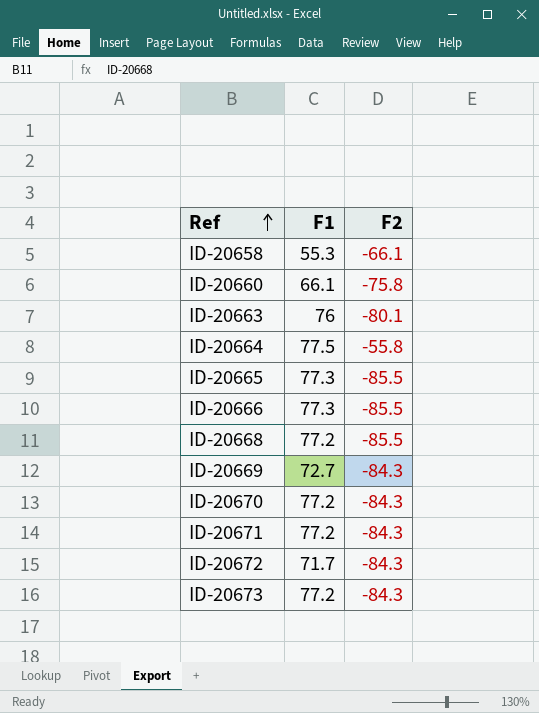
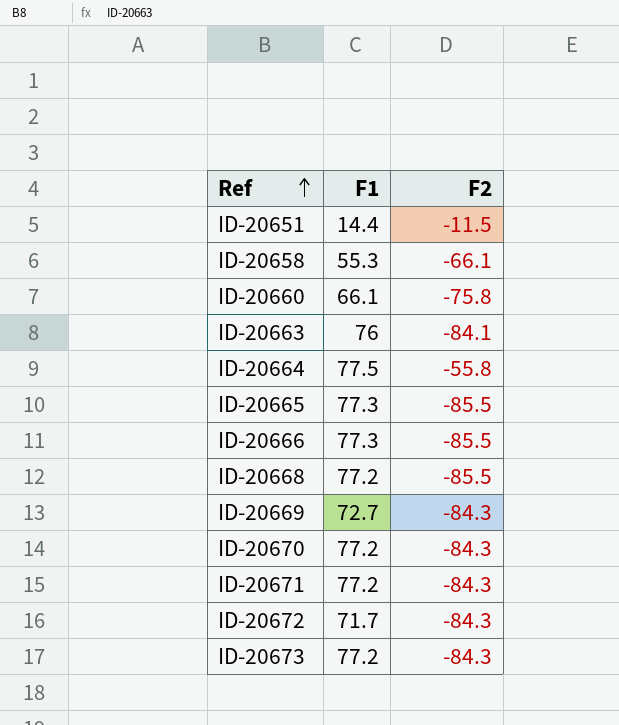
row ID-20651: none -> 14.4 | -11.5
ID-20663 | F2: -80.1 -> -84.1

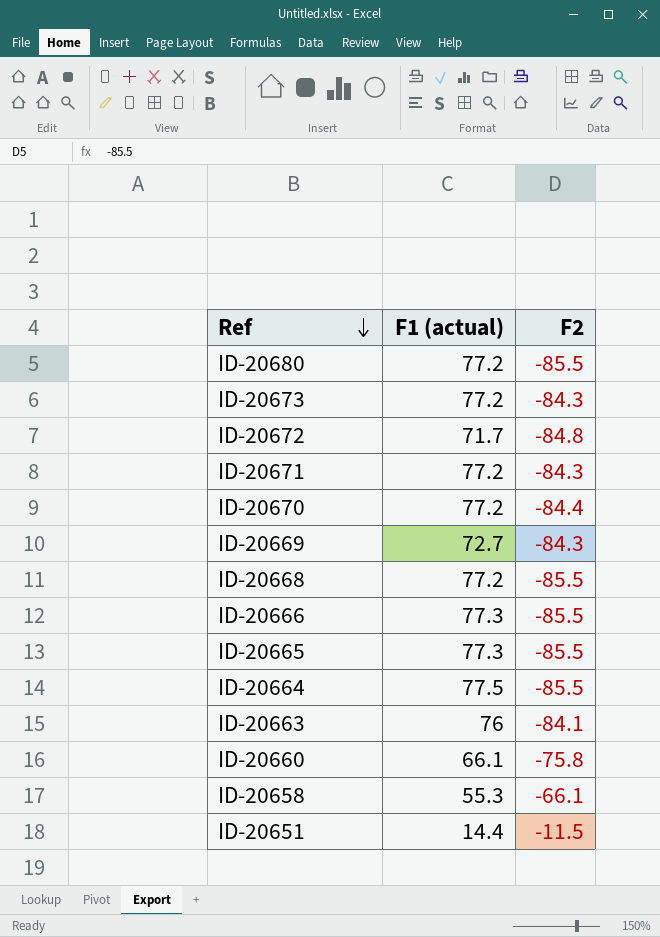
row order: Ref ascending -> Ref descending
column name: F1 -> F1 (actual)
row ID-20680: none -> 77.2 | -85.5
ID-20672 | F2: -84.3 -> -84.8
ID-20670 | F2: -84.3 -> -84.4
ID-20664 | F2: -55.8 -> -85.5

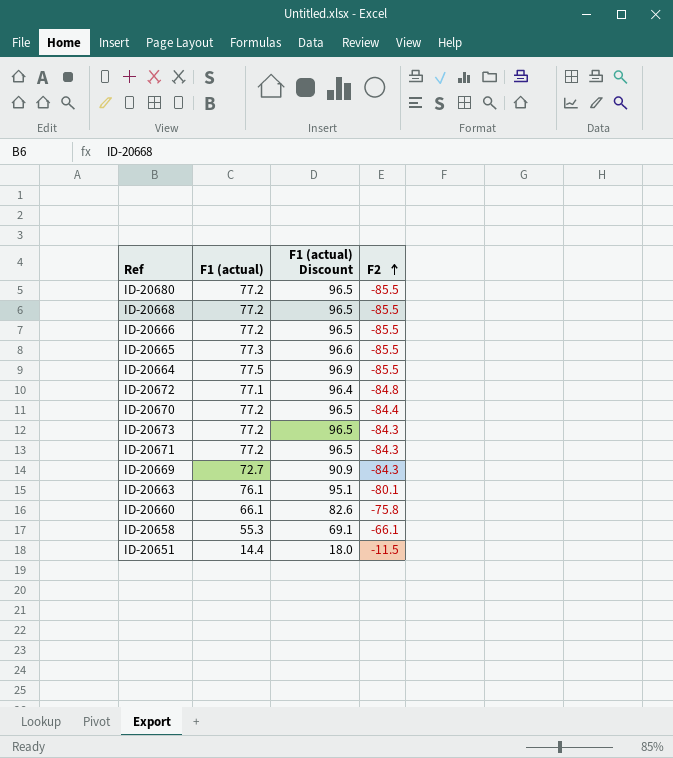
row order: Ref descending -> F2 ascending
column F1 (actual) Discount | formula: none -> [F1 (actual)] * 1.25
ID-20666 | F1 (actual): 77.3 -> 77.2
ID-20672 | F1 (actual): 71.7 -> 77.1
ID-20663 | F1 (actual): 76 -> 76.1
ID-20663 | F2: -84.1 -> -80.1

